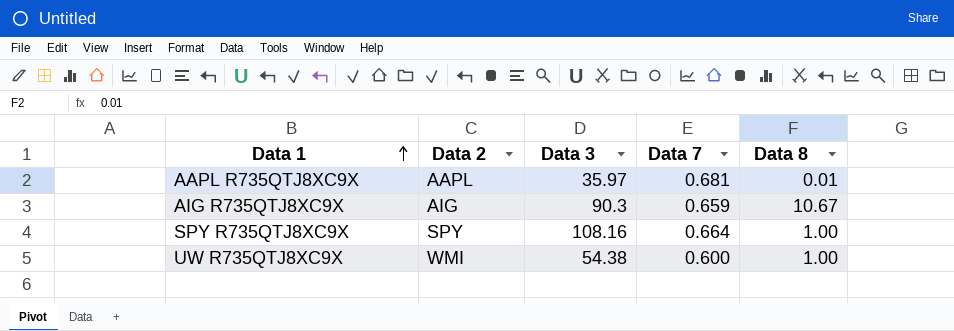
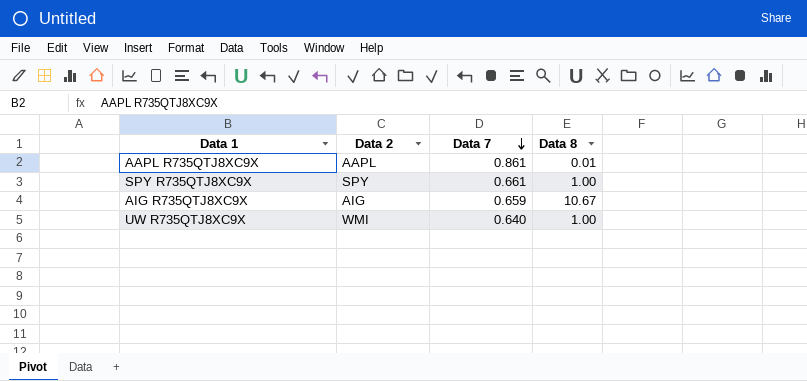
row order: Data 1 ascending -> Data 7 descending
column Data 3 | position: 3 -> none
AAPL R735QTJ8XC9X | Data 7: 0.681 -> 0.861
SPY R735QTJ8XC9X | Data 7: 0.664 -> 0.661
UW R735QTJ8XC9X | Data 7: 0.600 -> 0.640

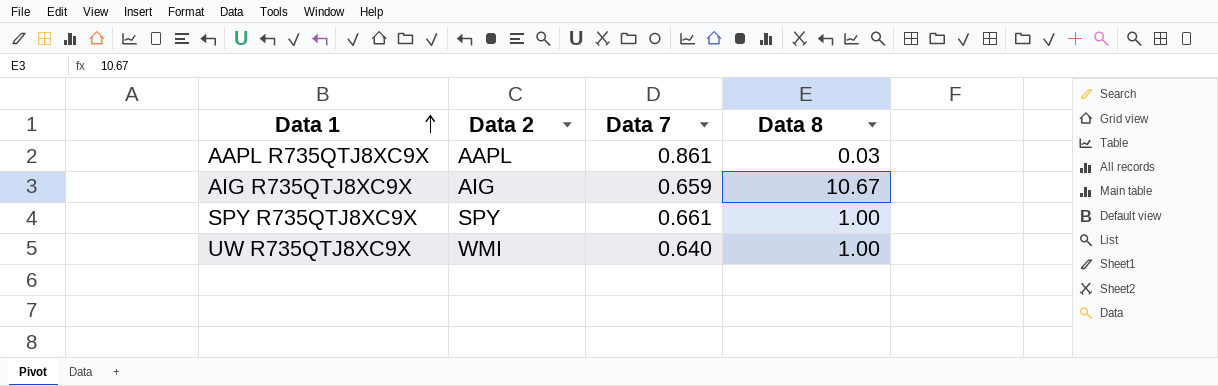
row order: Data 7 descending -> Data 1 ascending
AAPL R735QTJ8XC9X | Data 8: 0.01 -> 0.03

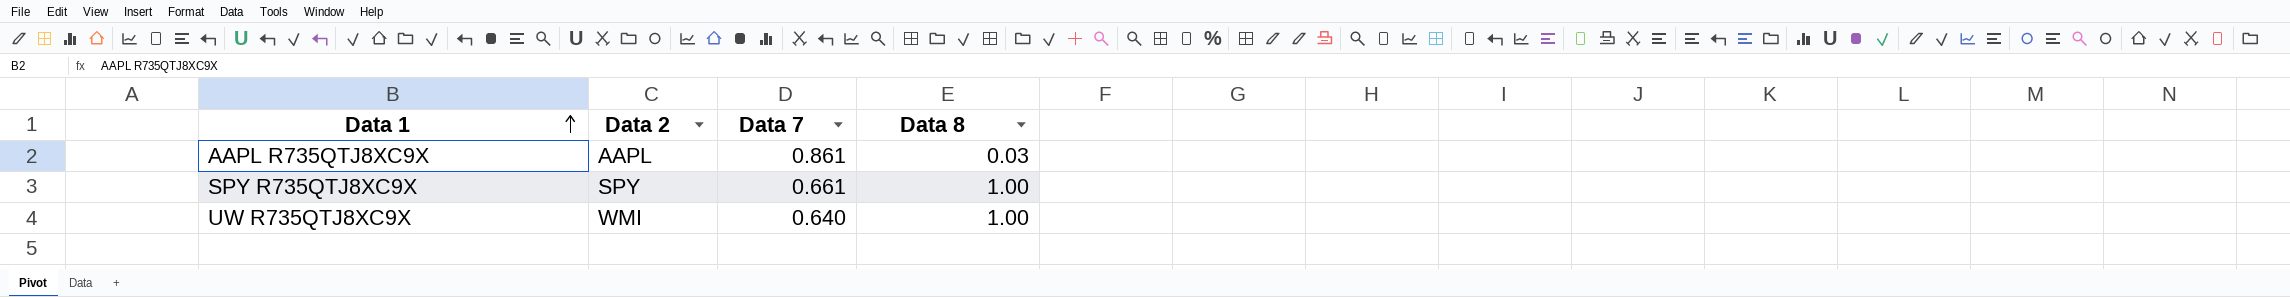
row AIG R735QTJ8XC9X: AIG | 0.659 | 10.67 -> none

